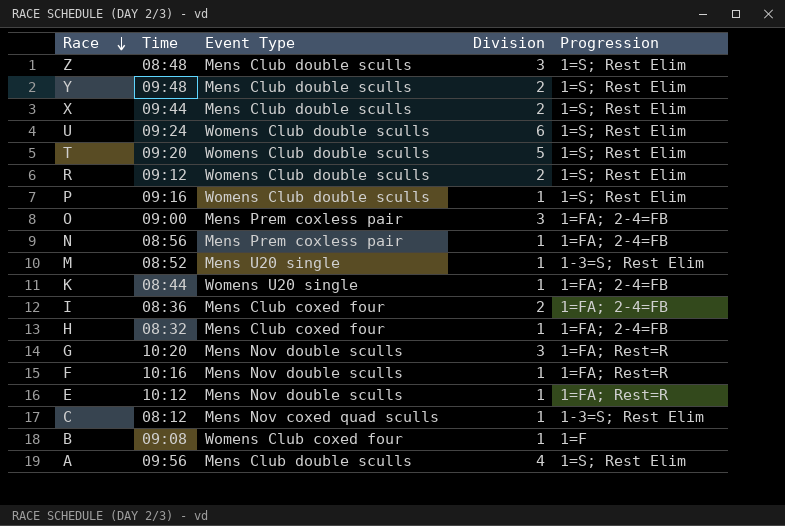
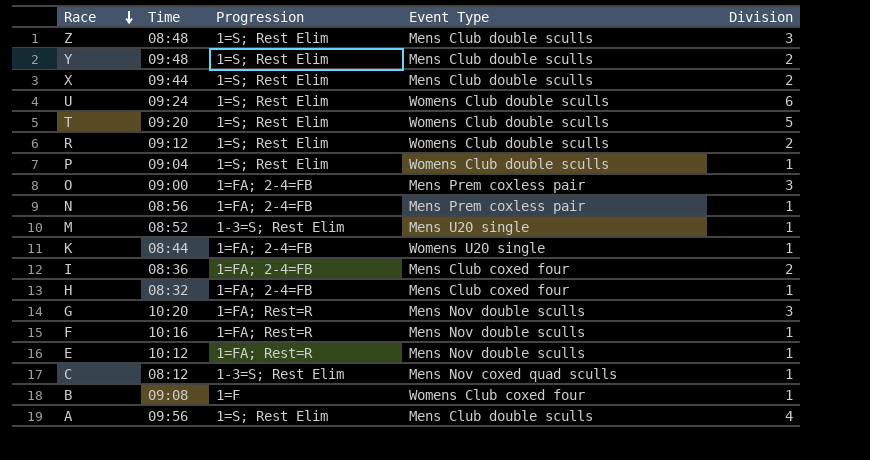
column Progression | position: 5 -> 3
P | Time: 09:16 -> 09:04

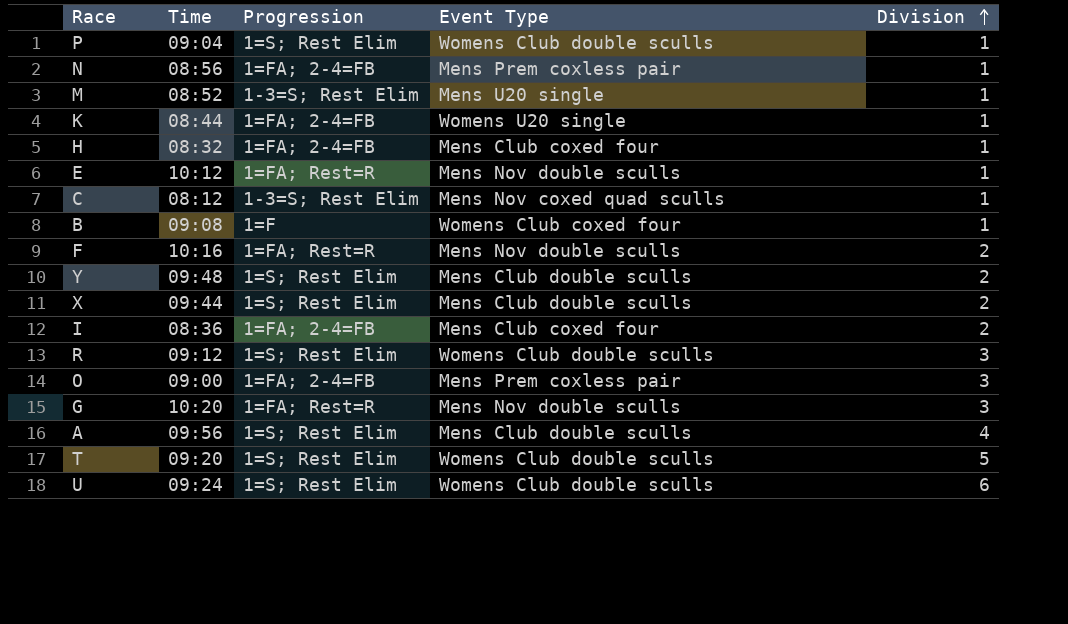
row order: Race descending -> Division ascending
row Z: 08:48 | 1=S; Rest Elim | Mens Club double sculls | 3 -> none
F | Division: 1 -> 2
R | Division: 2 -> 3

